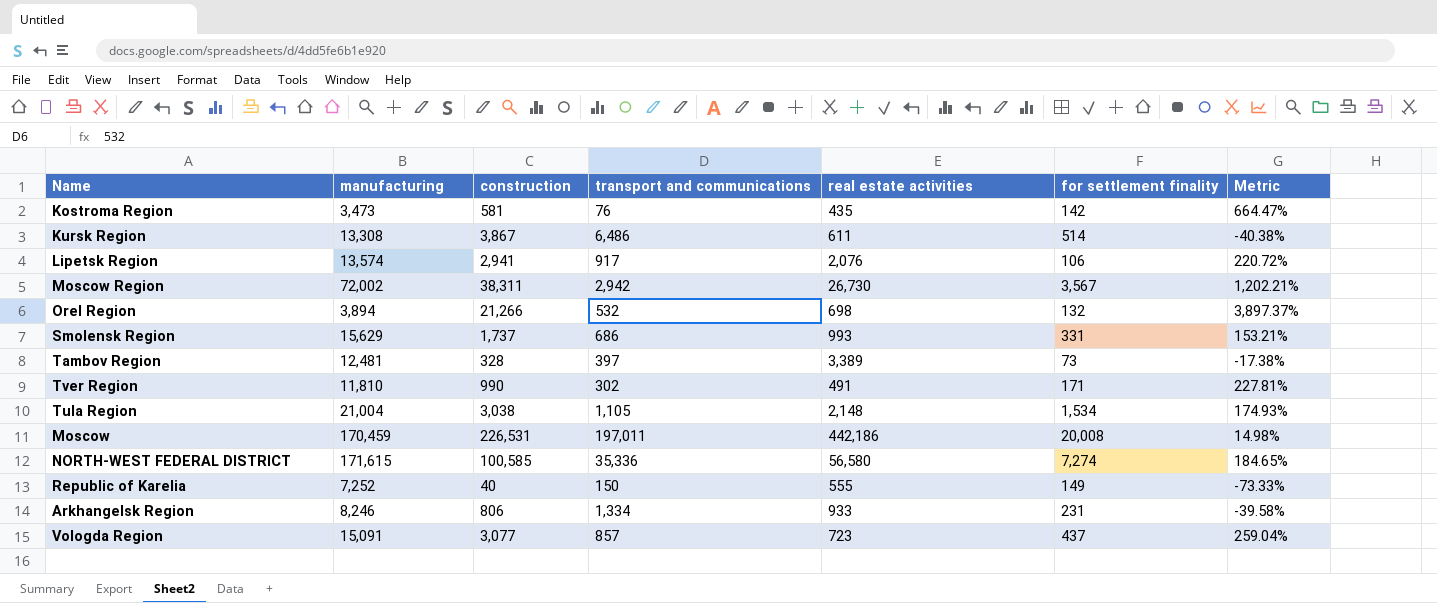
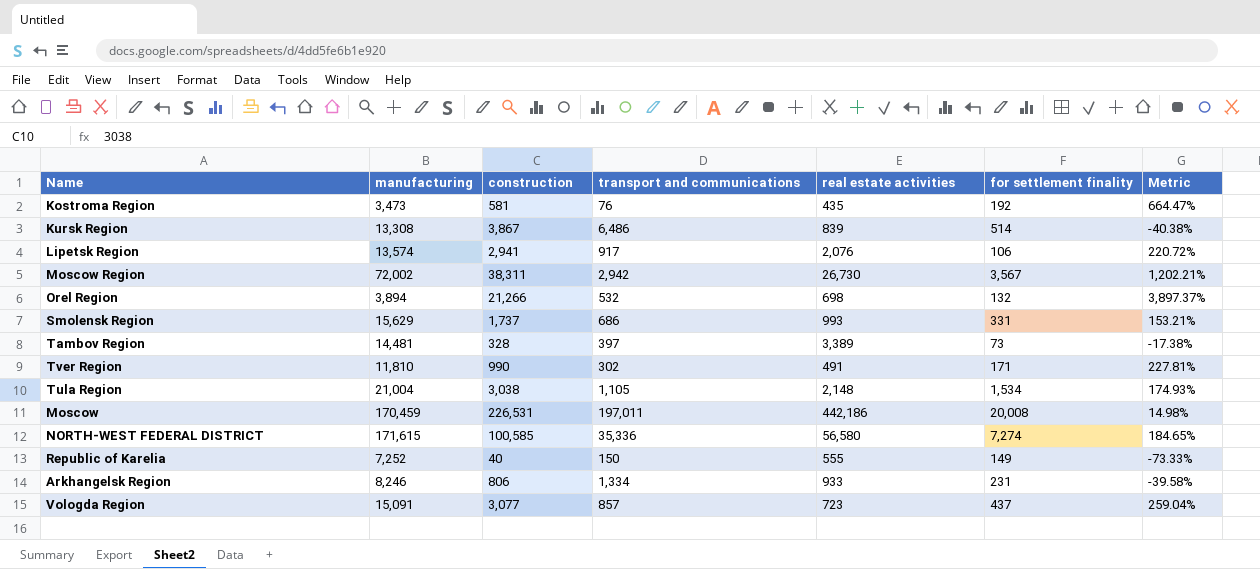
Kostroma Region | for settlement finality: 142 -> 192
Kursk Region | real estate activities: 611 -> 839
Tambov Region | manufacturing: 12,481 -> 14,481

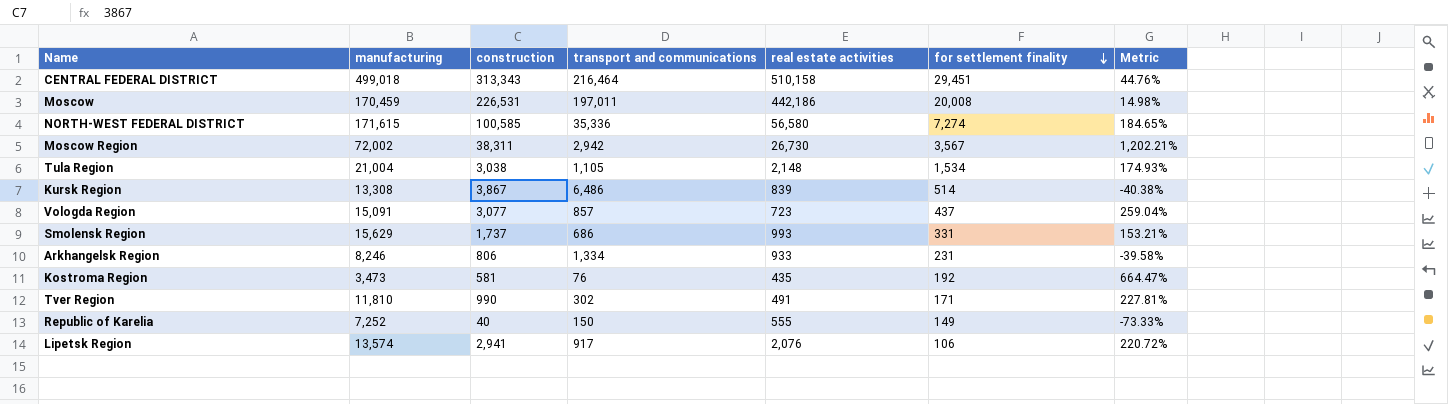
row order: none -> for settlement finality descending
row Orel Region: 3,894 | 21,266 | 532 | 698 | 132 | 3,897.37% -> none
row Tambov Region: 14,481 | 328 | 397 | 3,389 | 73 | -17.38% -> none
row CENTRAL FEDERAL DISTRICT: none -> 499,018 | 313,343 | 216,464 | 510,158 | 29,451 | 44.76%

